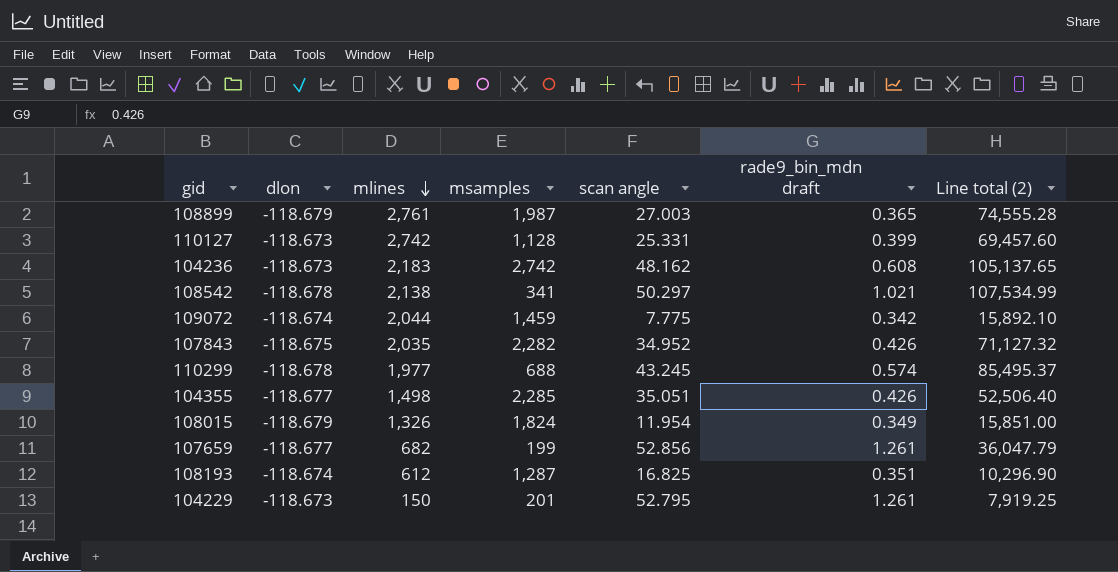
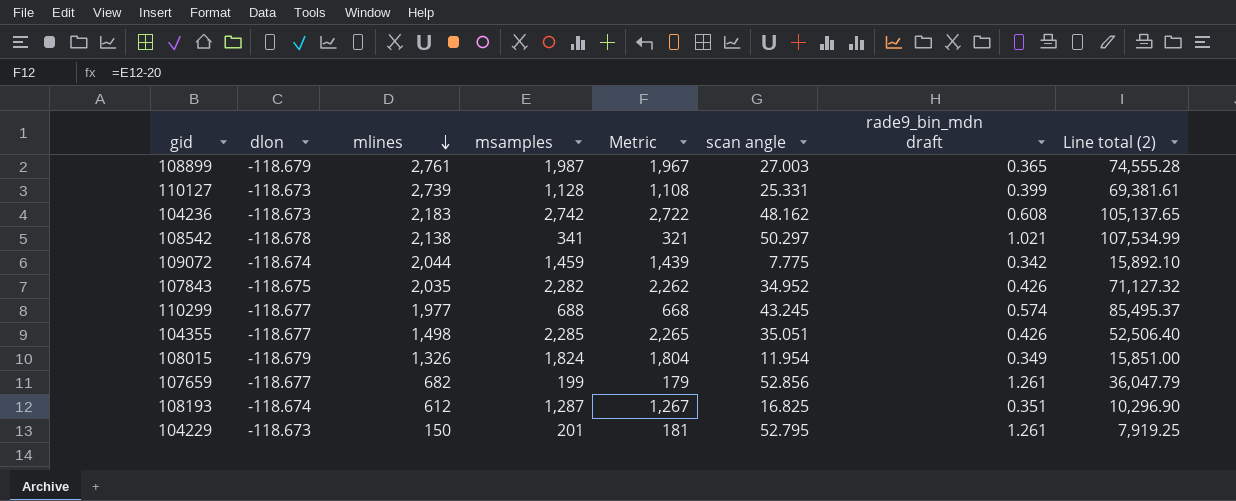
column Metric | formula: none -> [msamples] - 20
110127 | mlines: 2,742 -> 2,739
110127 | Line total (2): 69,457.60 -> 69,381.61
110299 | dlon: -118.678 -> -118.677

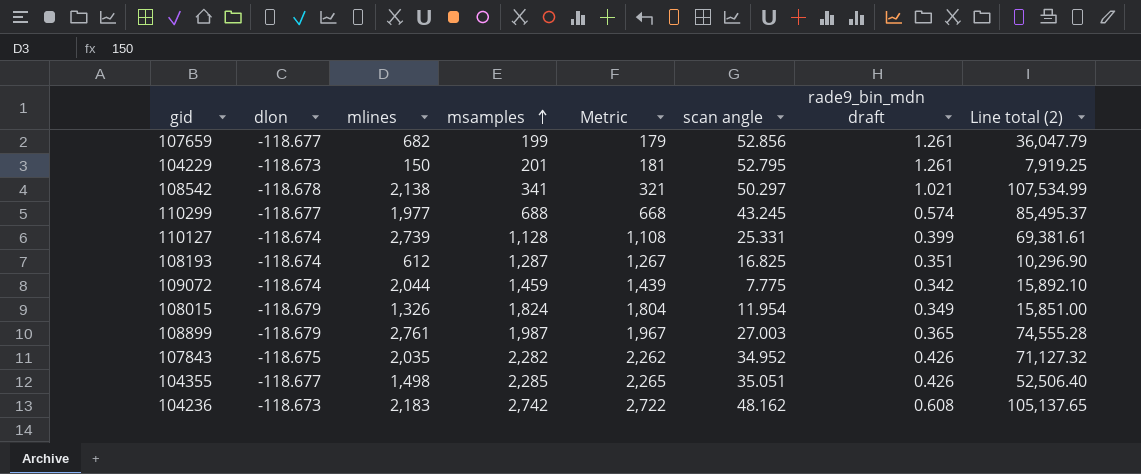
row order: mlines descending -> msamples ascending
110127 | dlon: -118.673 -> -118.674

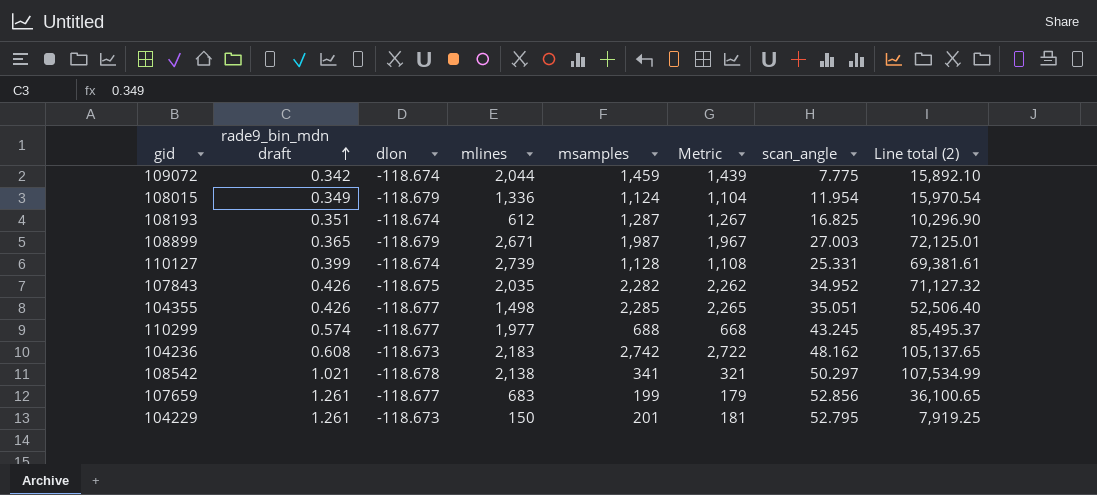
row order: msamples ascending -> rade9_bin_mdn draft ascending
column rade9_bin_mdn draft | position: 7 -> 2
column name: scan angle -> scan_angle
108015 | mlines: 1,326 -> 1,336
108015 | msamples: 1,824 -> 1,124
108015 | Metric: 1,804 -> 1,104
108015 | Line total (2): 15,851.00 -> 15,970.54
108899 | mlines: 2,761 -> 2,671
108899 | Line total (2): 74,555.28 -> 72,125.01
107659 | mlines: 682 -> 683
107659 | Line total (2): 36,047.79 -> 36,100.65

